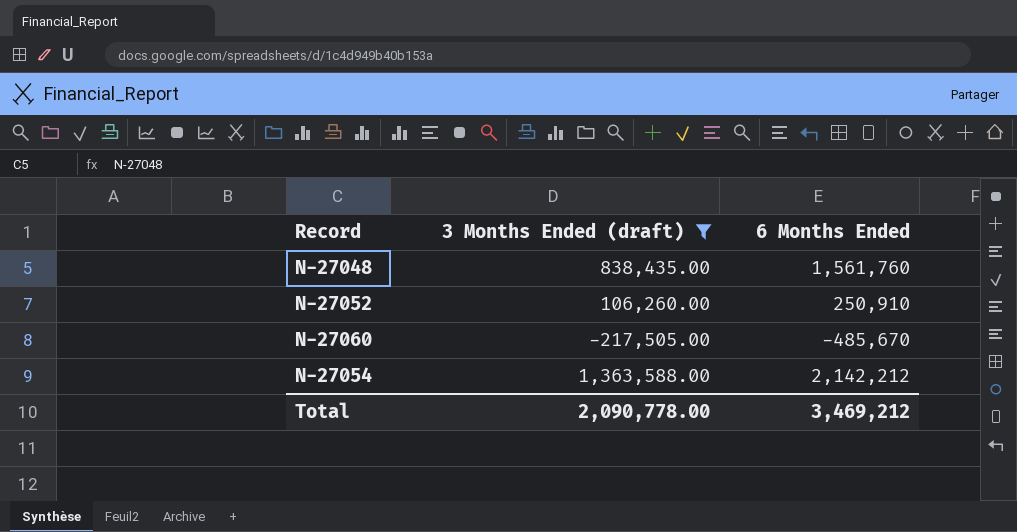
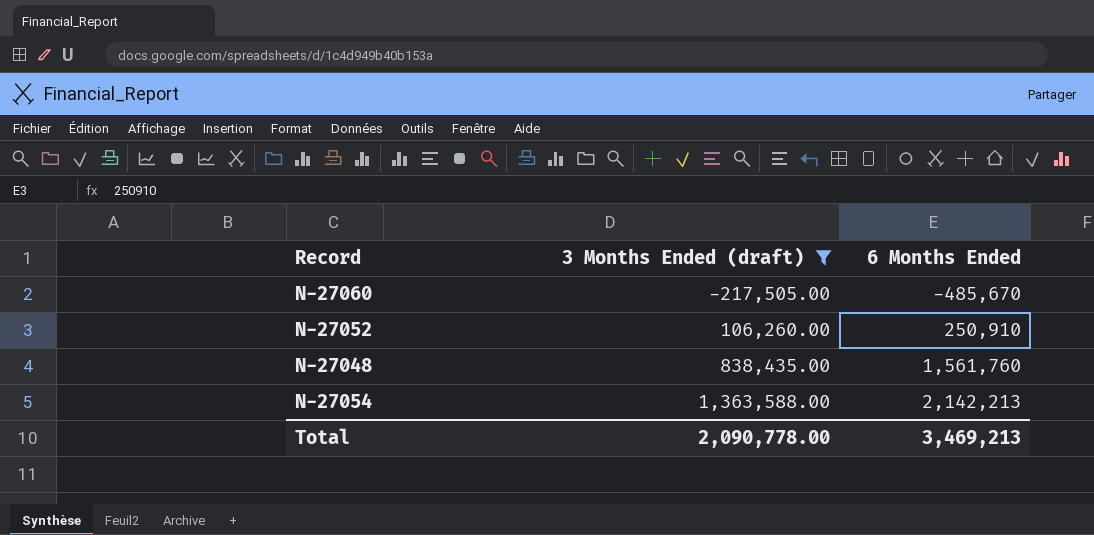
row order: none -> 3 Months Ended (draft) ascending
N-27054 | 6 Months Ended: 2,142,212 -> 2,142,213
Total | 6 Months Ended: 3,469,212 -> 3,469,213

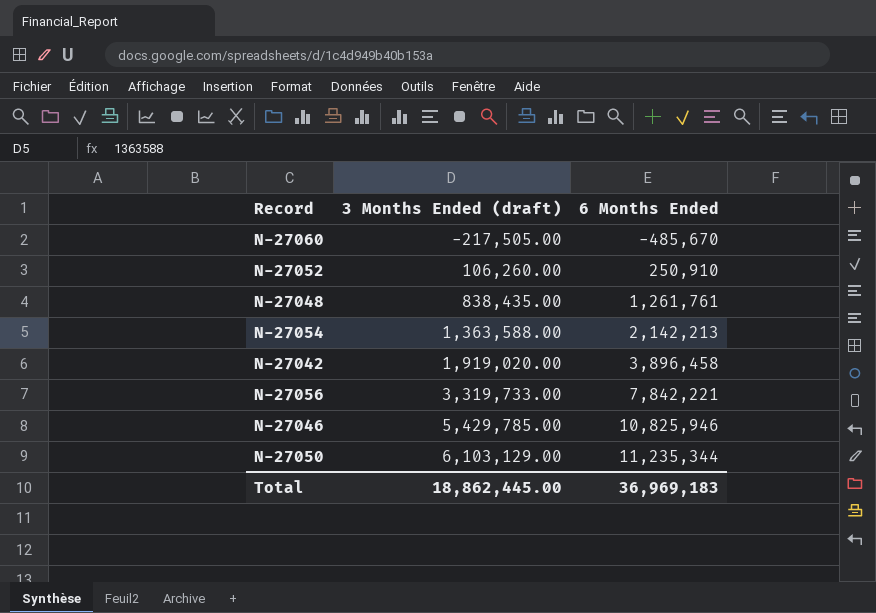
filter: 3 Months Ended (draft) <= 1,363,588.00 -> none
N-27048 | 6 Months Ended: 1,561,760 -> 1,261,761
Total | 3 Months Ended (draft): 2,090,778.00 -> 18,862,445.00
Total | 6 Months Ended: 3,469,213 -> 36,969,183

